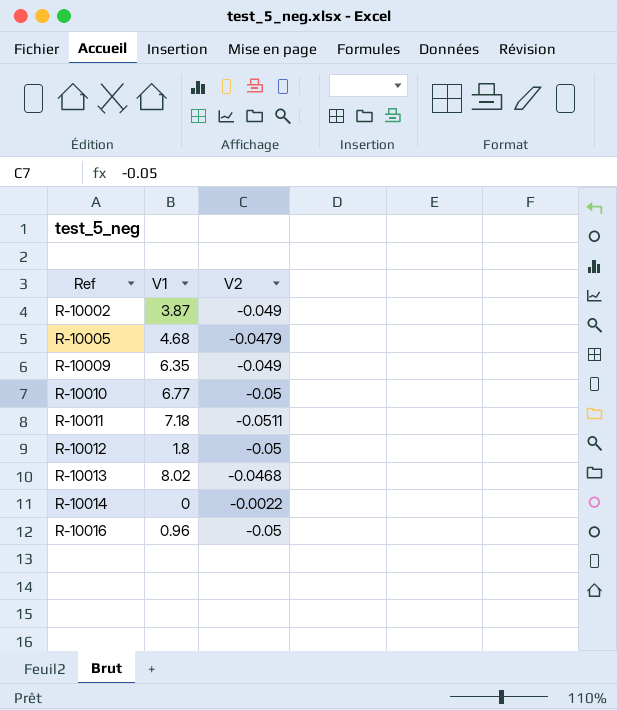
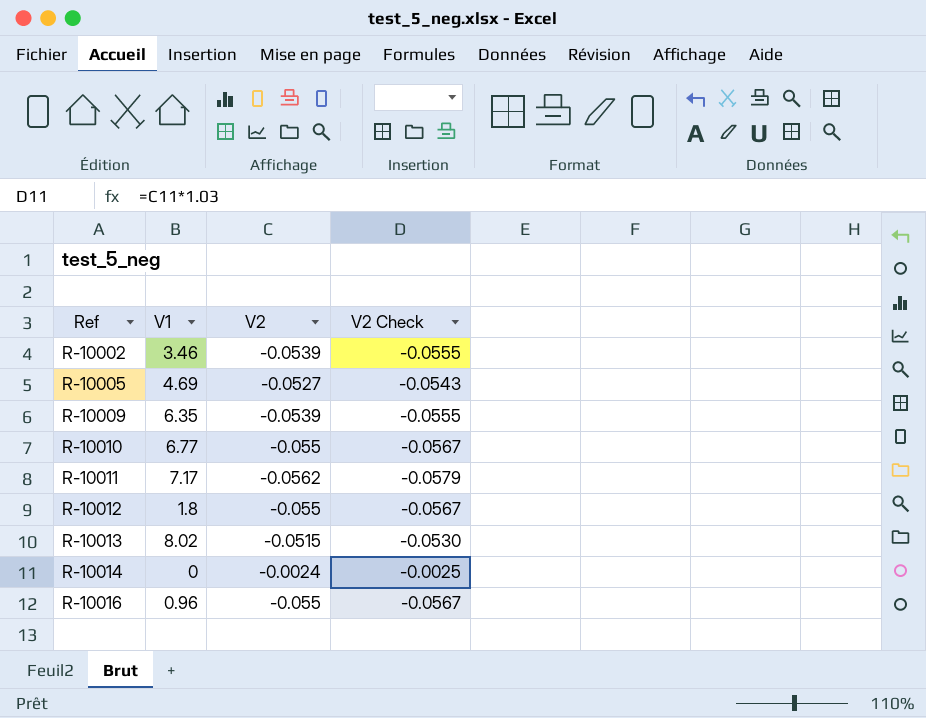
column V2 Check | formula: none -> [V2] * 1.03
R-10002 | V1: 3.87 -> 3.46
R-10002 | V2: -0.049 -> -0.0539
R-10005 | V1: 4.68 -> 4.69
R-10005 | V2: -0.0479 -> -0.0527
R-10009 | V2: -0.049 -> -0.0539
R-10010 | V2: -0.05 -> -0.055
R-10011 | V1: 7.18 -> 7.17
R-10011 | V2: -0.0511 -> -0.0562
R-10012 | V2: -0.05 -> -0.055
R-10013 | V2: -0.0468 -> -0.0515
R-10014 | V2: -0.0022 -> -0.0024
R-10016 | V2: -0.05 -> -0.055

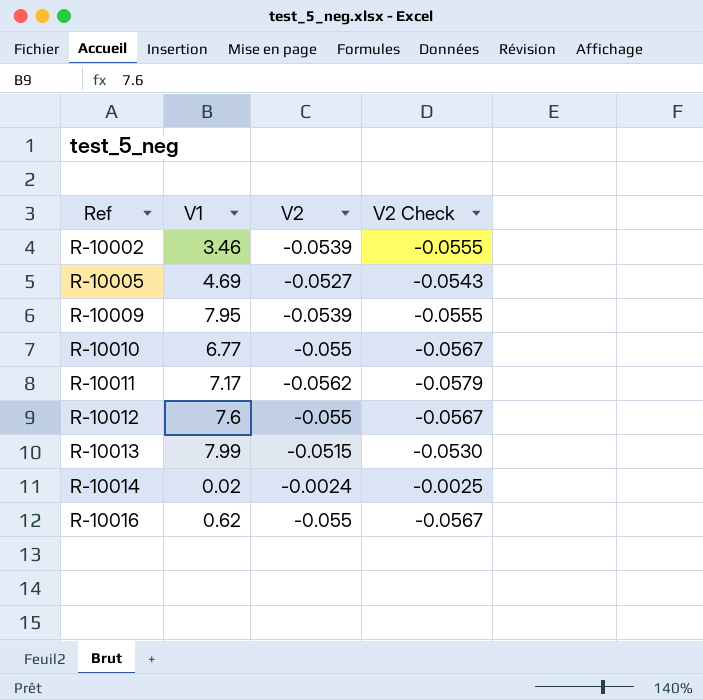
R-10009 | V1: 6.35 -> 7.95
R-10012 | V1: 1.8 -> 7.6
R-10013 | V1: 8.02 -> 7.99
R-10014 | V1: 0 -> 0.02
R-10016 | V1: 0.96 -> 0.62

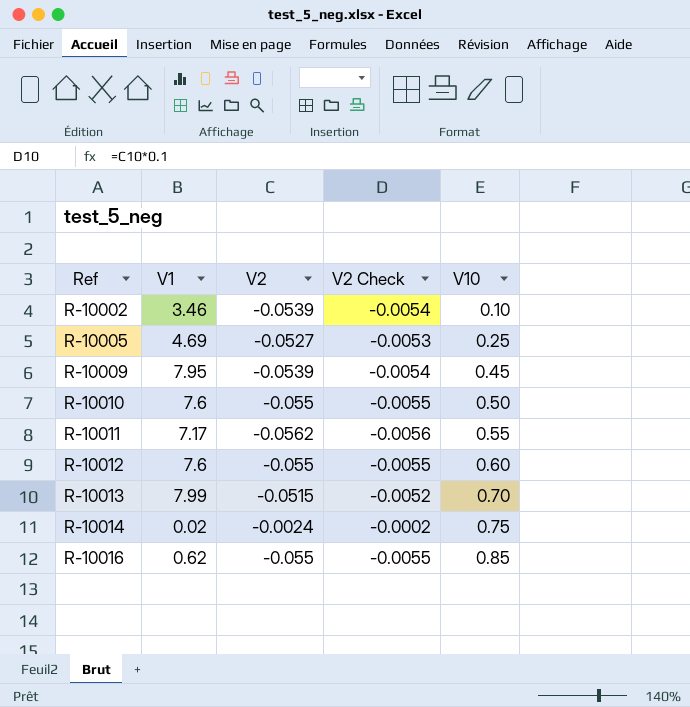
column V2 Check | formula: [V2] * 1.03 -> [V2] * 0.1
column V10 | position: none -> 5
R-10010 | V1: 6.77 -> 7.6

